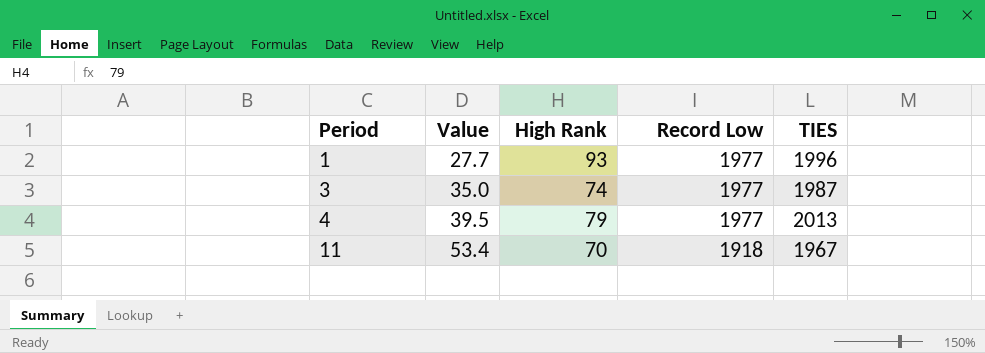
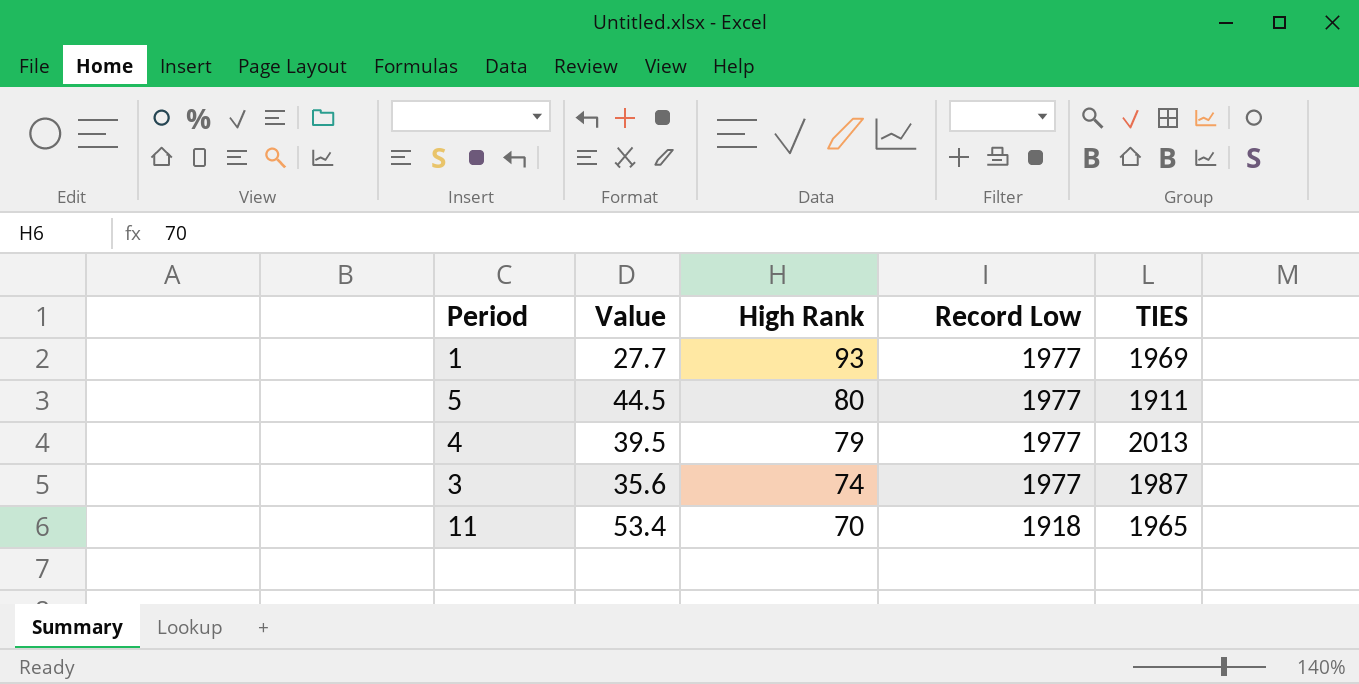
row order: Period ascending -> High Rank descending
1 | TIES: 1996 -> 1969
row 5: none -> 44.5 | 80 | 1977 | 1911
3 | Value: 35.0 -> 35.6
11 | TIES: 1967 -> 1965

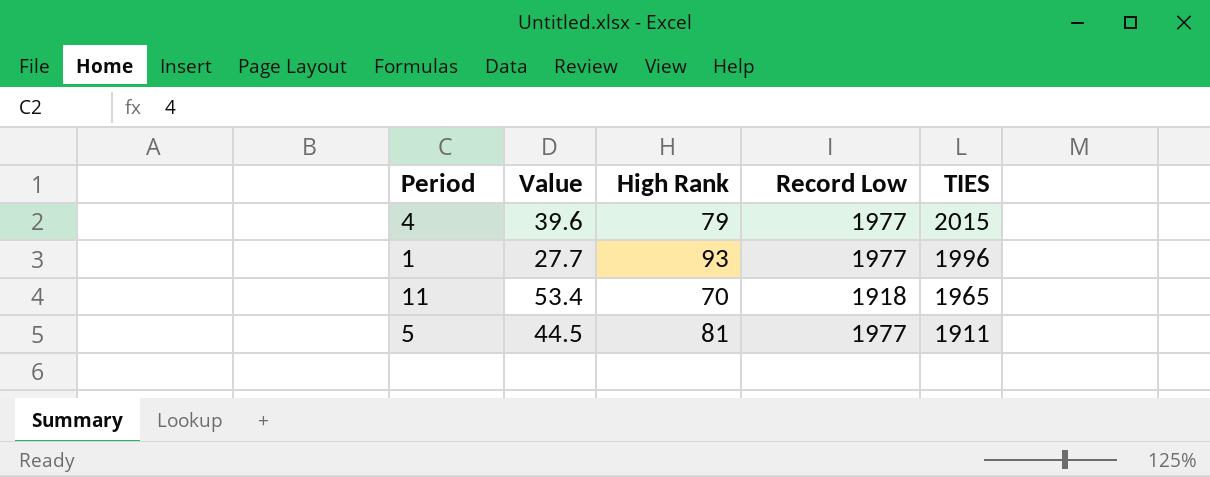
row order: High Rank descending -> TIES descending
row 3: 35.6 | 74 | 1977 | 1987 -> none
4 | Value: 39.5 -> 39.6
4 | TIES: 2013 -> 2015
1 | TIES: 1969 -> 1996
5 | High Rank: 80 -> 81

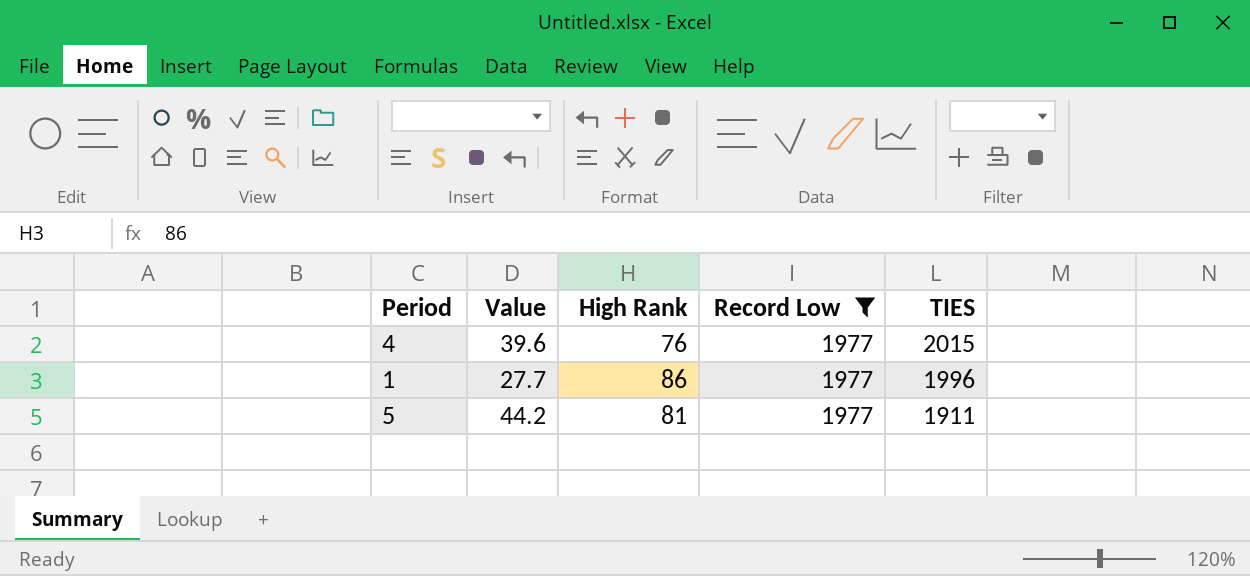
filter: none -> Record Low = 1977
4 | High Rank: 79 -> 76
1 | High Rank: 93 -> 86
5 | Value: 44.5 -> 44.2

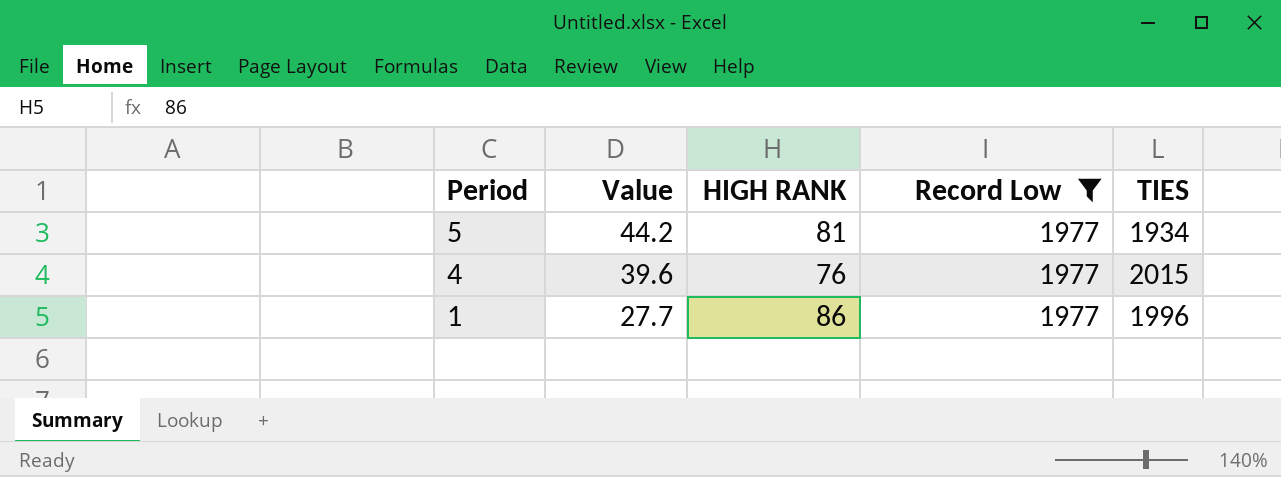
row order: TIES descending -> Period descending
column name: High Rank -> HIGH RANK
5 | TIES: 1911 -> 1934

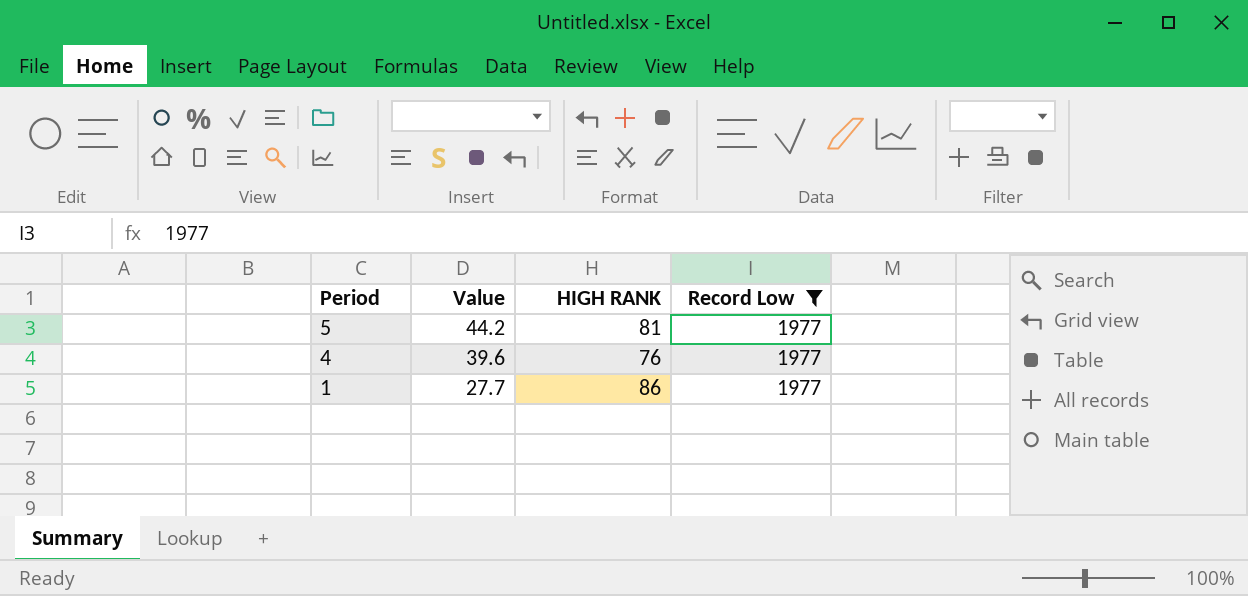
column TIES | position: 5 -> none

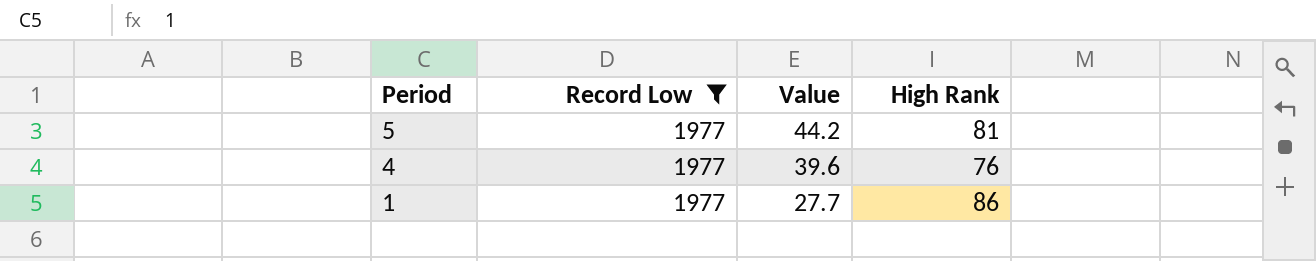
column Record Low | position: 4 -> 2
column name: HIGH RANK -> High Rank

